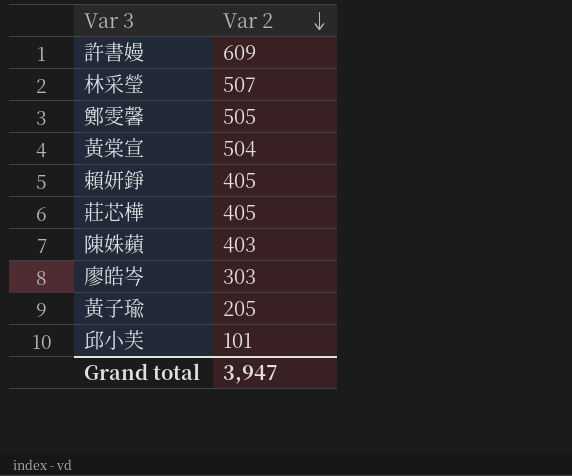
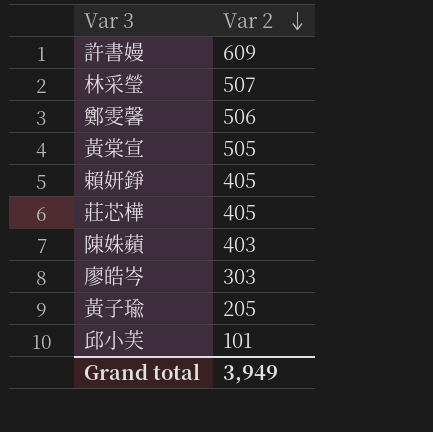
鄭雯馨 | Var 2: 505 -> 506
黃棠宣 | Var 2: 504 -> 505
Grand total | Var 2: 3,947 -> 3,949

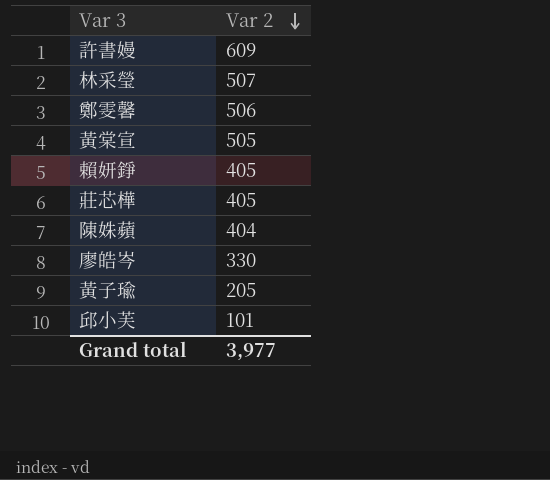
陳姝蘋 | Var 2: 403 -> 404
廖皓岑 | Var 2: 303 -> 330
Grand total | Var 2: 3,949 -> 3,977

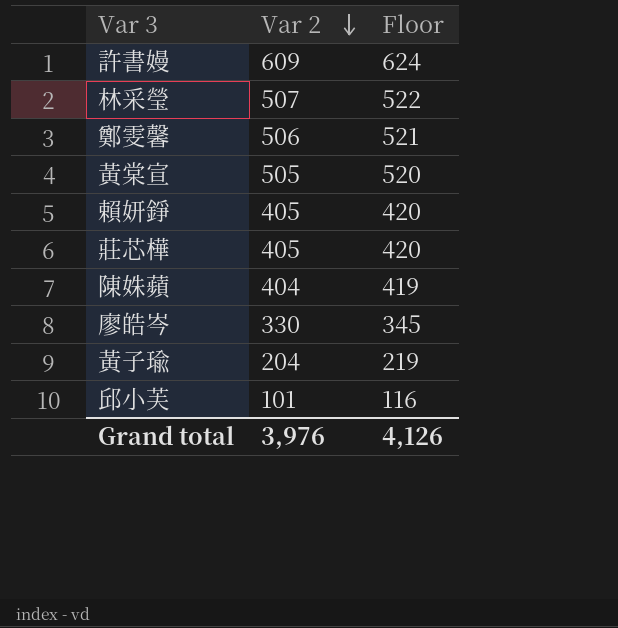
column Floor | formula: none -> [Var 2] + 15
黃子瑜 | Var 2: 205 -> 204
Grand total | Var 2: 3,977 -> 3,976

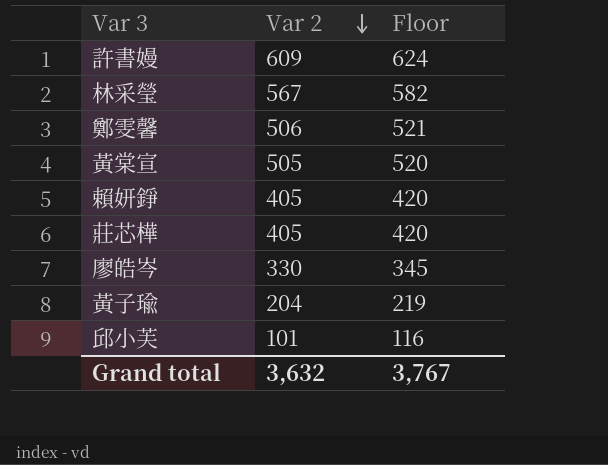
row 陳姝蘋: 404 | 419 -> none
林采瑩 | Var 2: 507 -> 567
林采瑩 | Floor: 522 -> 582
Grand total | Var 2: 3,976 -> 3,632
Grand total | Floor: 4,126 -> 3,767

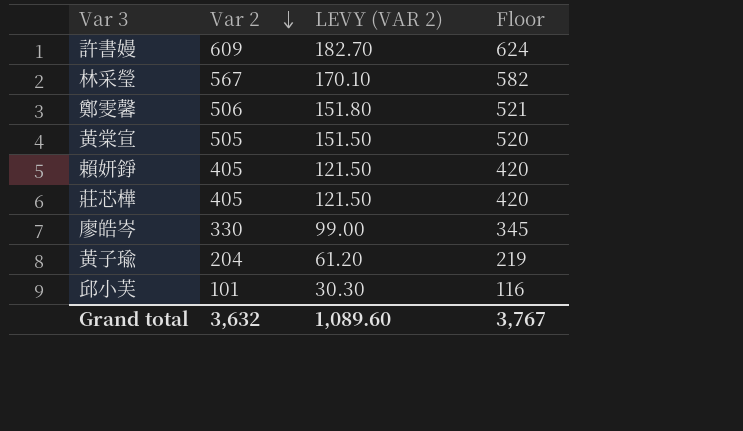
column LEVY (VAR 2) | formula: none -> [Var 2] * 0.3

